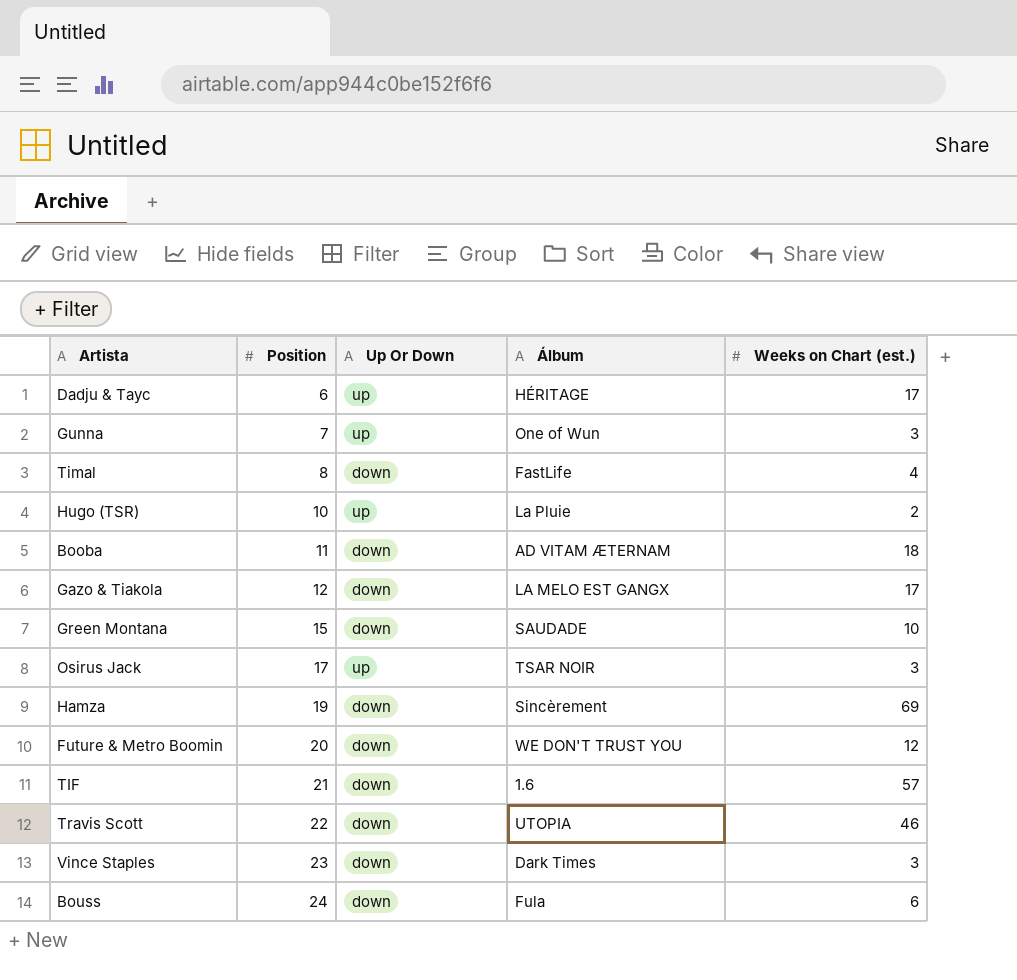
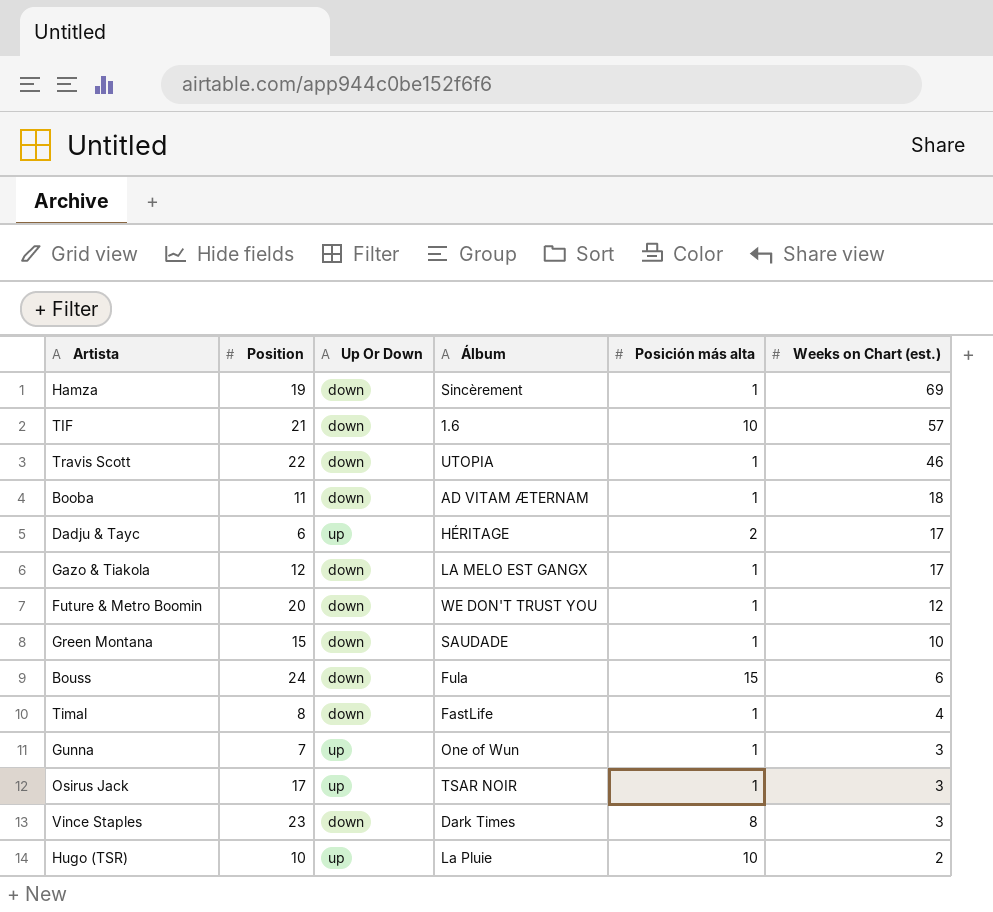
row order: Position ascending -> Weeks on Chart (est.) descending
column Posición más alta | position: none -> 5

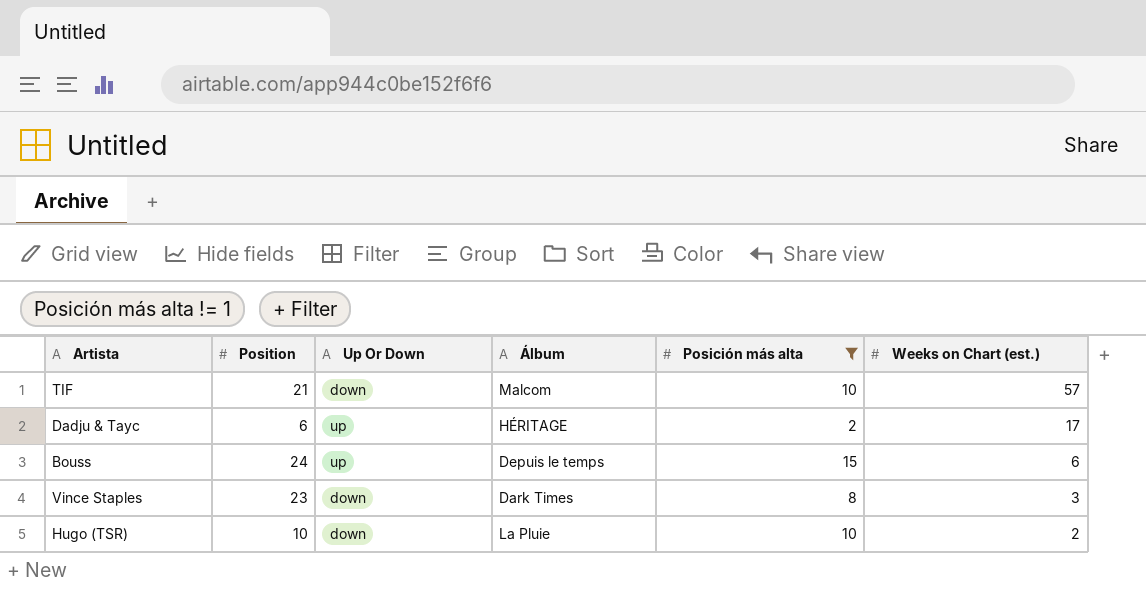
filter: none -> Posición más alta != 1
TIF | Álbum: 1.6 -> Malcom
Bouss | Up Or Down: down -> up
Bouss | Álbum: Fula -> Depuis le temps
Hugo (TSR) | Up Or Down: up -> down

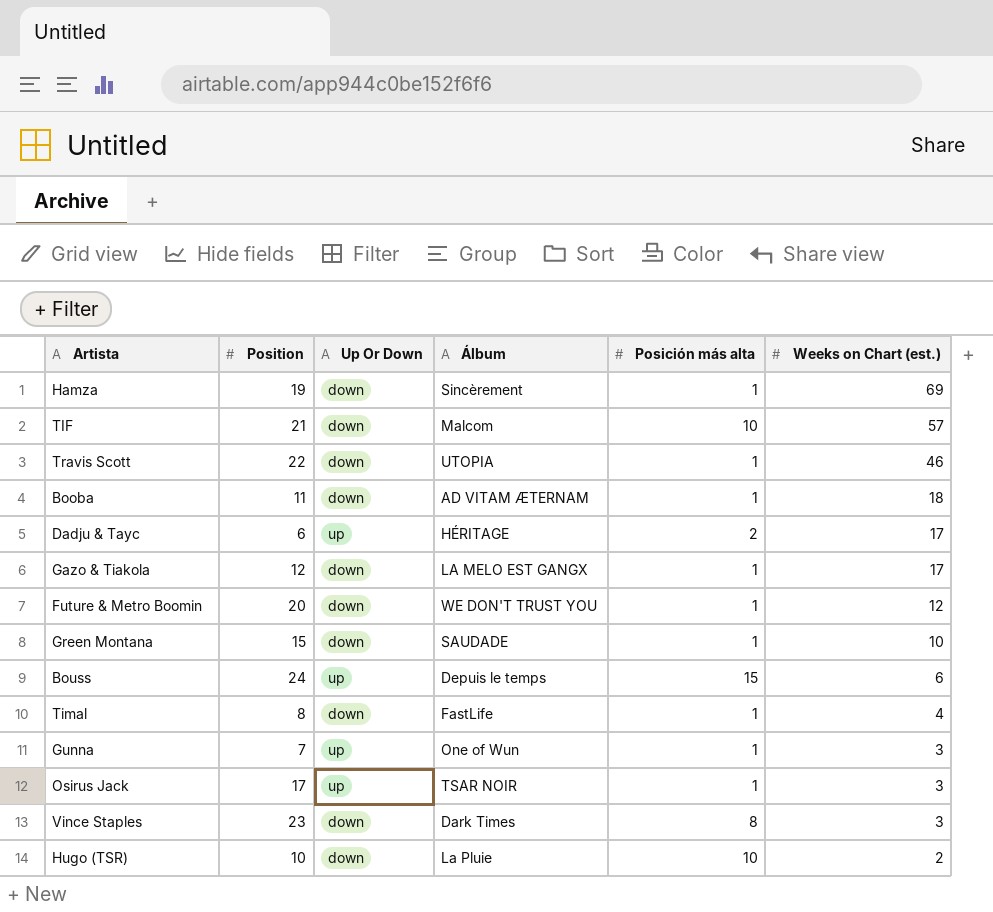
filter: Posición más alta != 1 -> none

